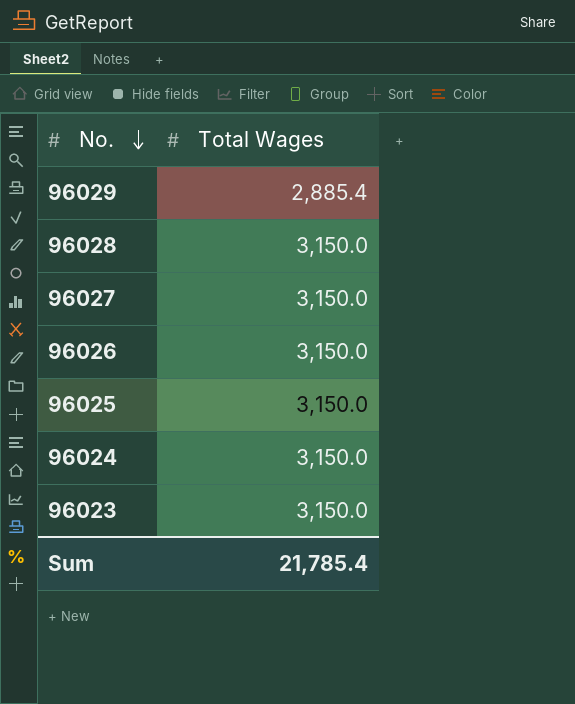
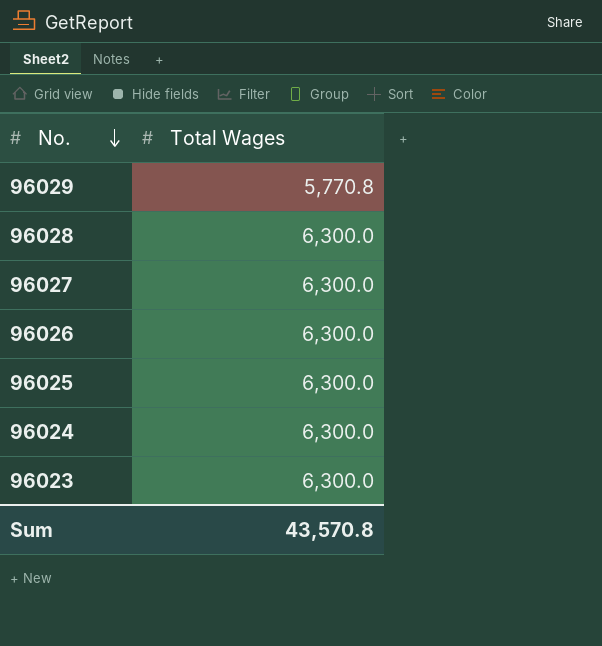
96029 | Total Wages: 2,885.4 -> 5,770.8
96028 | Total Wages: 3,150.0 -> 6,300.0
96027 | Total Wages: 3,150.0 -> 6,300.0
96026 | Total Wages: 3,150.0 -> 6,300.0
96025 | Total Wages: 3,150.0 -> 6,300.0
96024 | Total Wages: 3,150.0 -> 6,300.0
96023 | Total Wages: 3,150.0 -> 6,300.0
Sum | Total Wages: 21,785.4 -> 43,570.8

